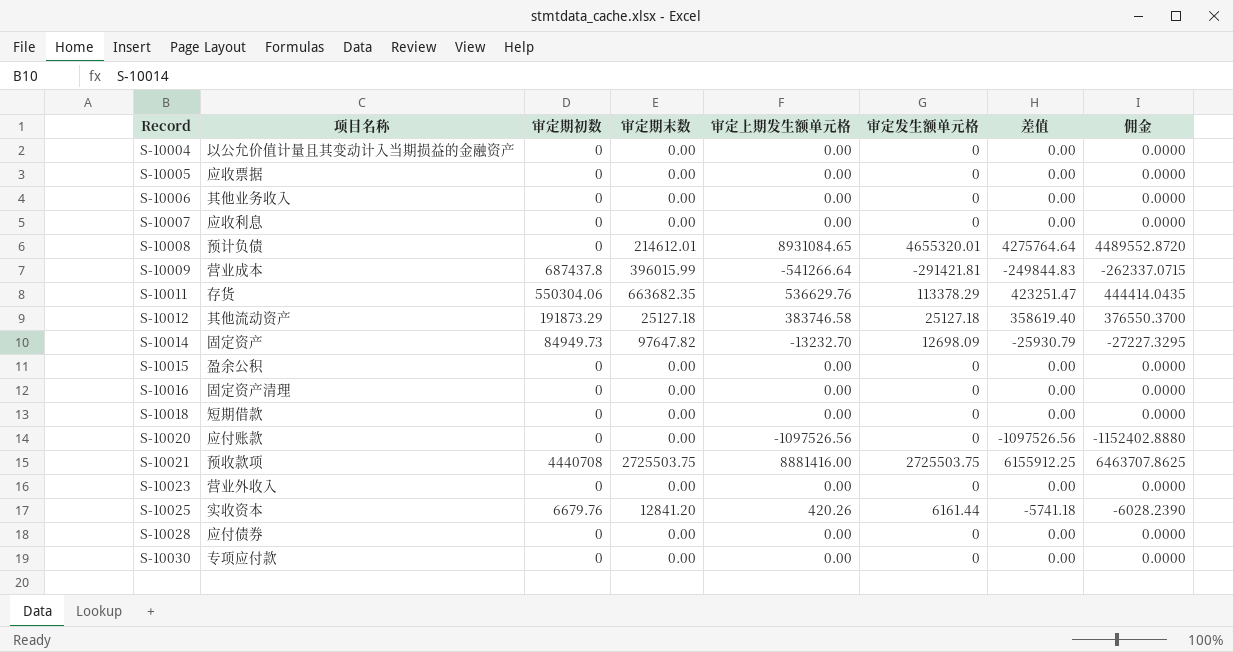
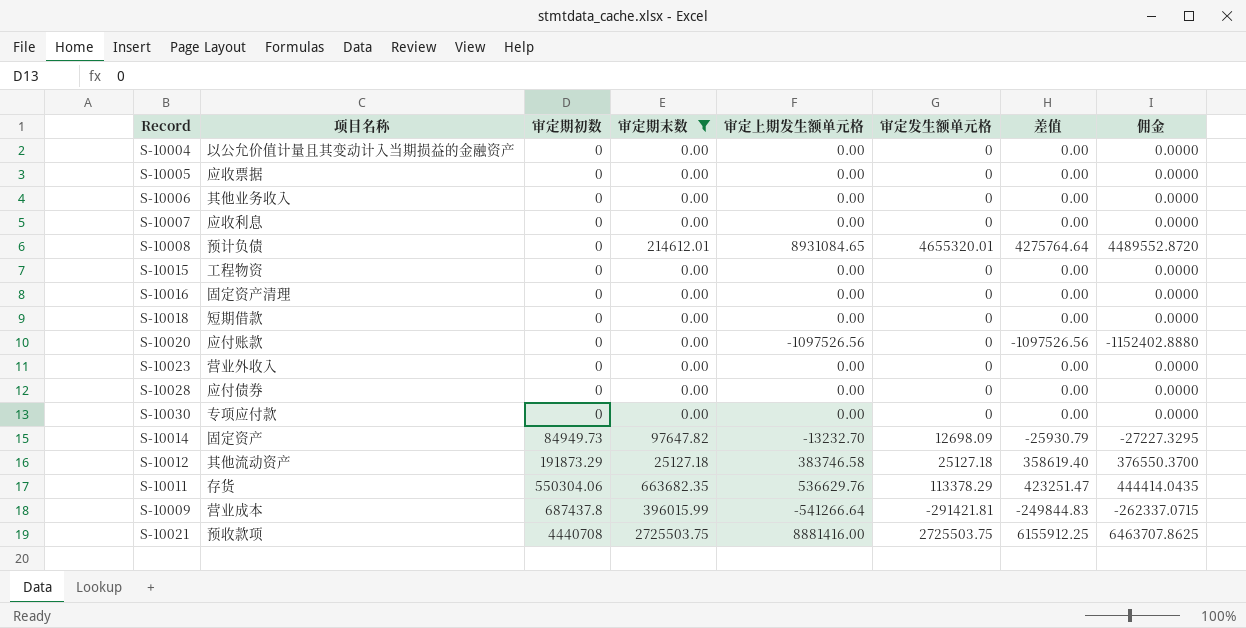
filter: none -> 审定期末数 != 12841.20
row order: Record ascending -> 审定期初数 ascending
S-10015 | 项目名称: 盈余公积 -> 工程物资

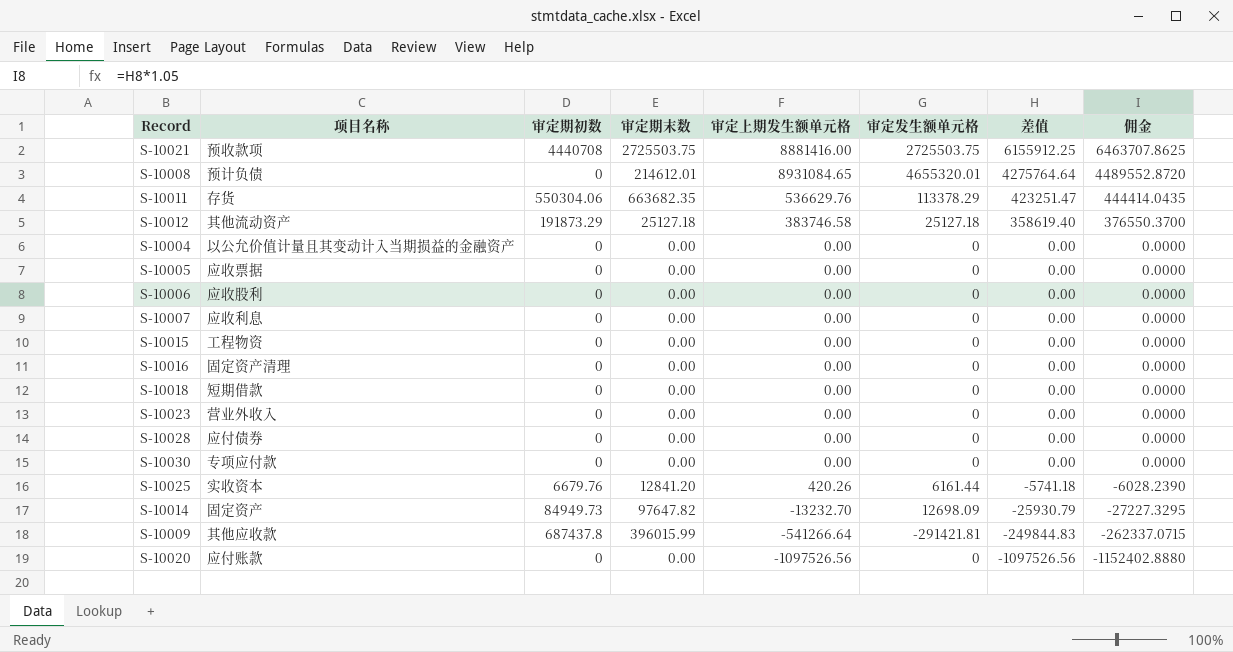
filter: 审定期末数 != 12841.20 -> none
row order: 审定期初数 ascending -> 差值 descending
S-10006 | 项目名称: 其他业务收入 -> 应收股利
S-10009 | 项目名称: 营业成本 -> 其他应收款

